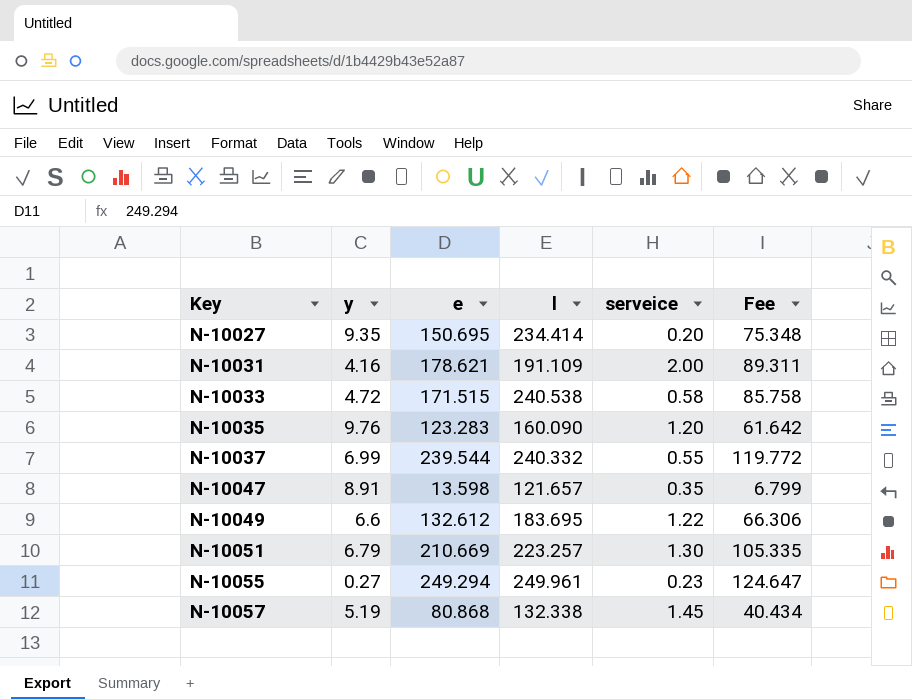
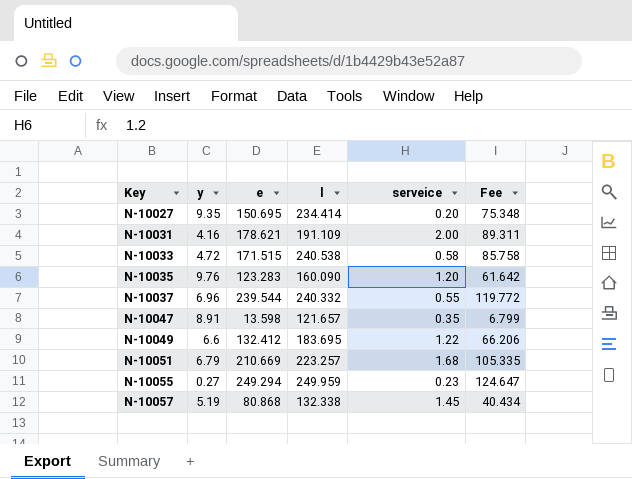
N-10037 | y: 6.99 -> 6.96
N-10049 | e: 132.612 -> 132.412
N-10049 | Fee: 66.306 -> 66.206
N-10051 | serveice: 1.30 -> 1.68
N-10055 | l: 249.961 -> 249.959

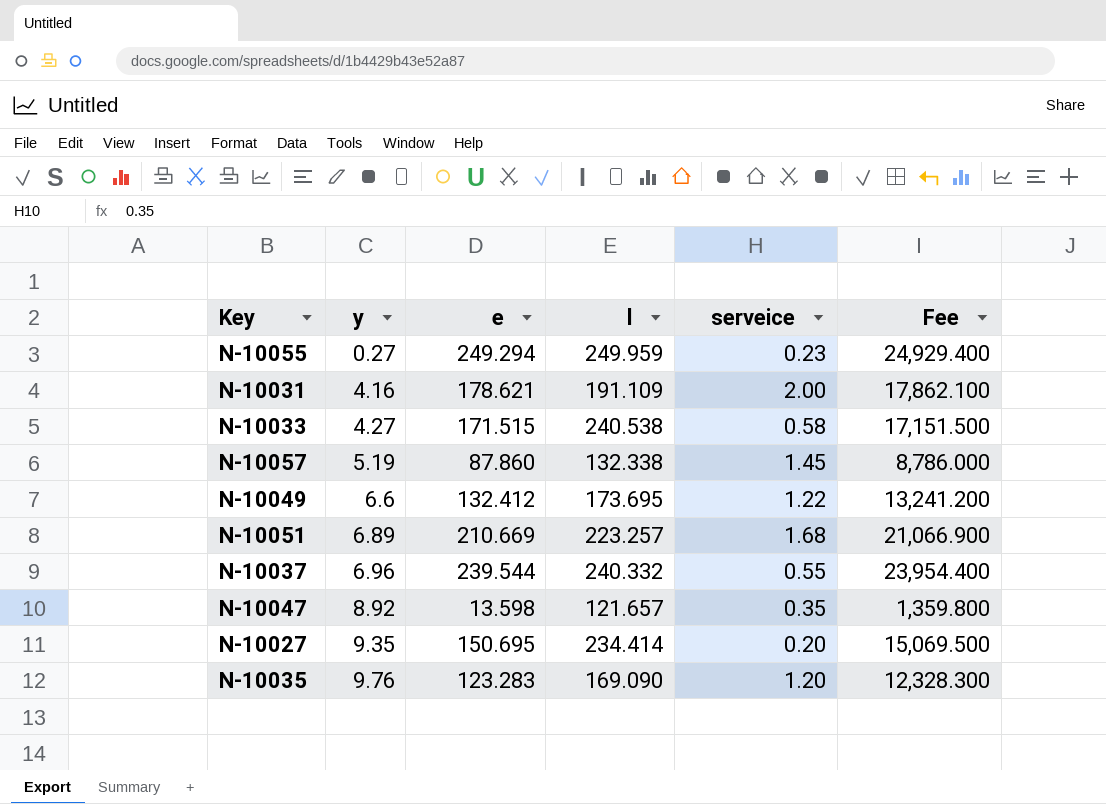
row order: Key ascending -> y ascending
column Fee | formula: [e] * 0.5 -> [e] * 100
N-10033 | y: 4.72 -> 4.27
N-10057 | e: 80.868 -> 87.860
N-10049 | l: 183.695 -> 173.695
N-10051 | y: 6.79 -> 6.89
N-10047 | y: 8.91 -> 8.92
N-10035 | l: 160.090 -> 169.090

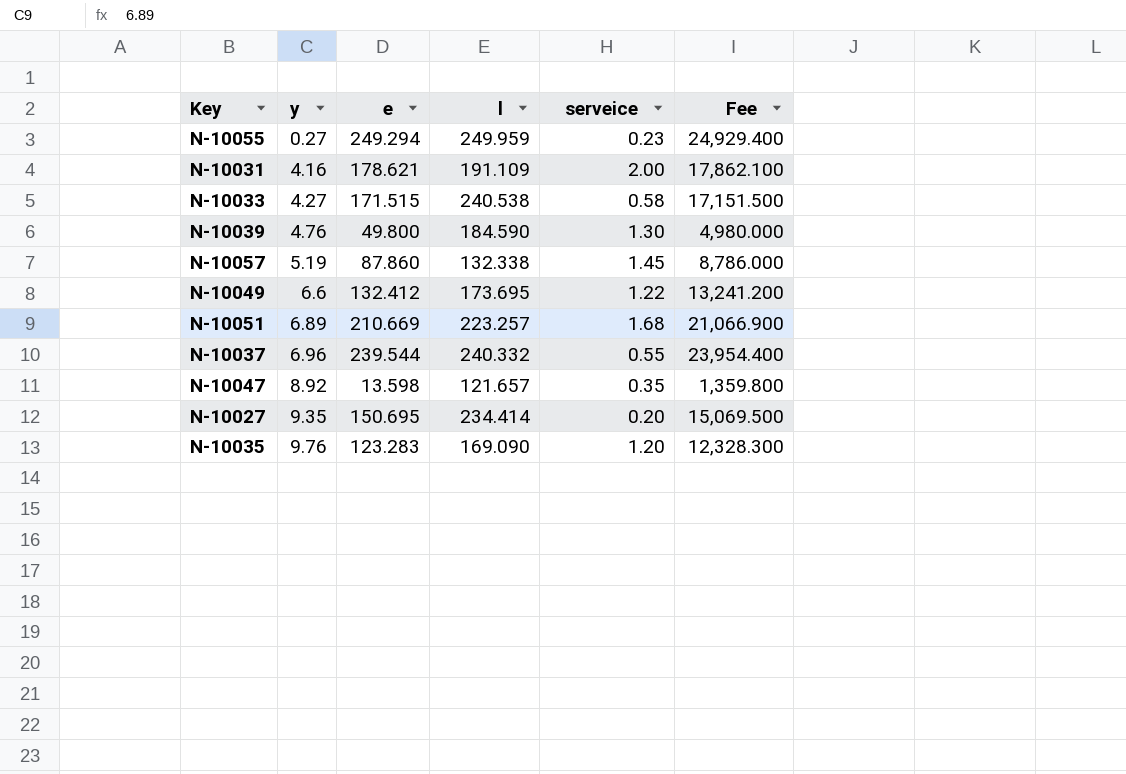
row N-10039: none -> 4.76 | 49.800 | 184.590 | 1.30 | 4,980.000

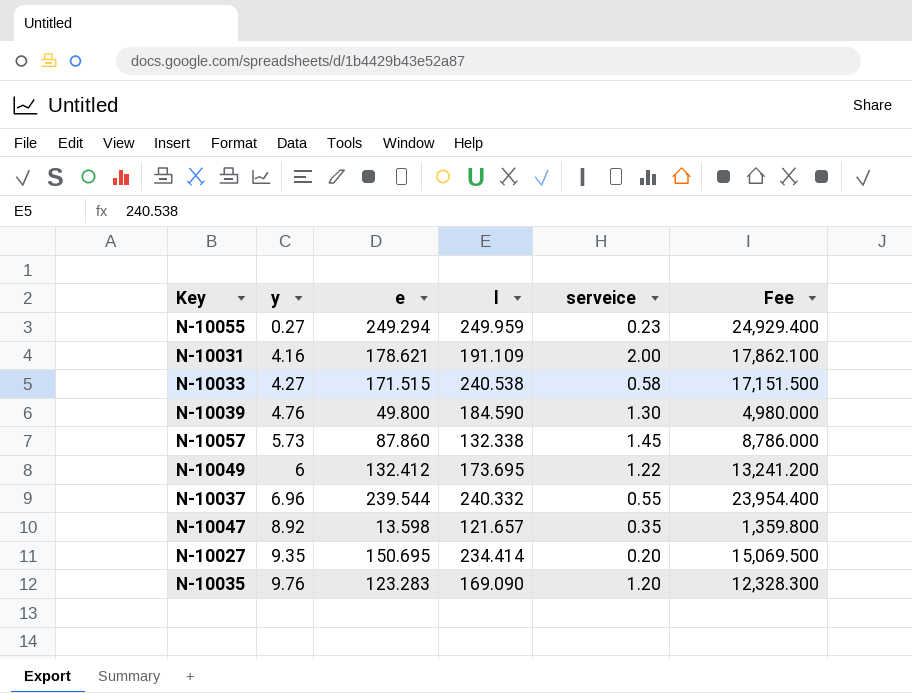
row N-10051: 6.89 | 210.669 | 223.257 | 1.68 | 21,066.900 -> none
N-10057 | y: 5.19 -> 5.73
N-10049 | y: 6.6 -> 6

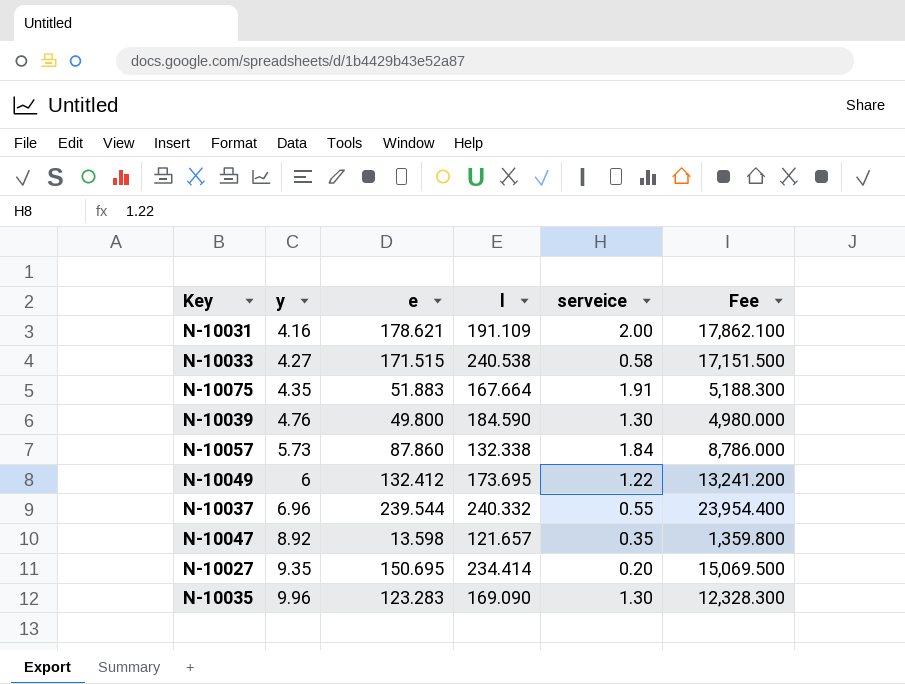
row N-10055: 0.27 | 249.294 | 249.959 | 0.23 | 24,929.400 -> none
row N-10075: none -> 4.35 | 51.883 | 167.664 | 1.91 | 5,188.300
N-10057 | serveice: 1.45 -> 1.84
N-10035 | y: 9.76 -> 9.96
N-10035 | serveice: 1.20 -> 1.30

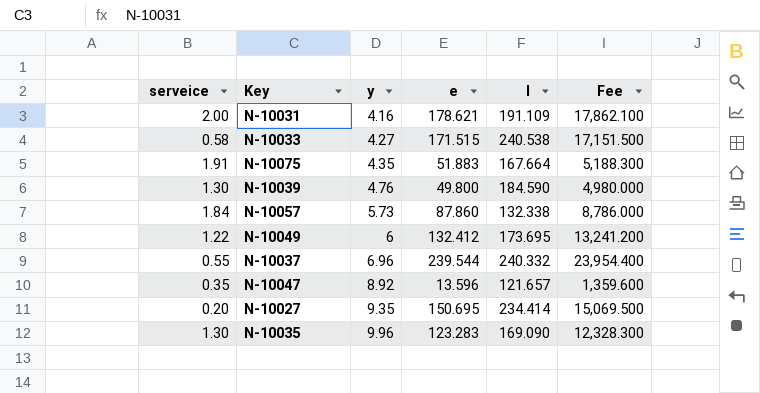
column serveice | position: 5 -> 1
N-10047 | e: 13.598 -> 13.596
N-10047 | Fee: 1,359.800 -> 1,359.600

